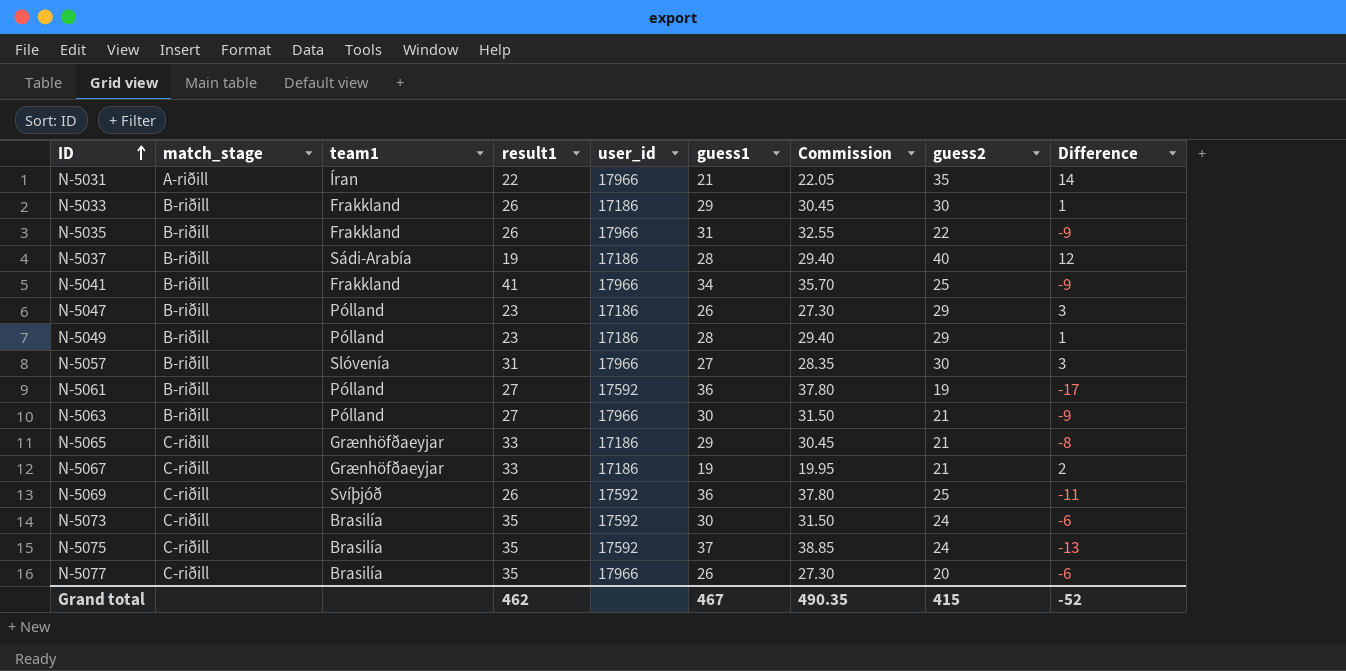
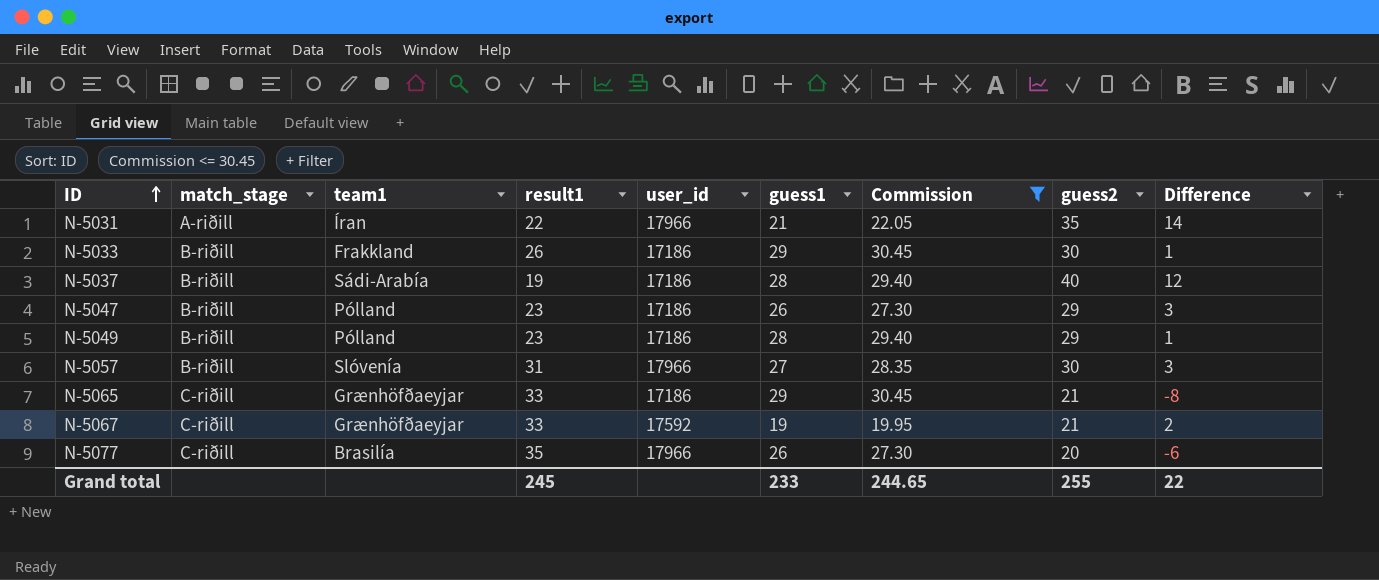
filter: none -> Commission <= 30.45
N-5067 | user_id: 17186 -> 17592
Grand total | result1: 462 -> 245
Grand total | guess1: 467 -> 233
Grand total | Commission: 490.35 -> 244.65
Grand total | guess2: 415 -> 255
Grand total | Difference: -52 -> 22

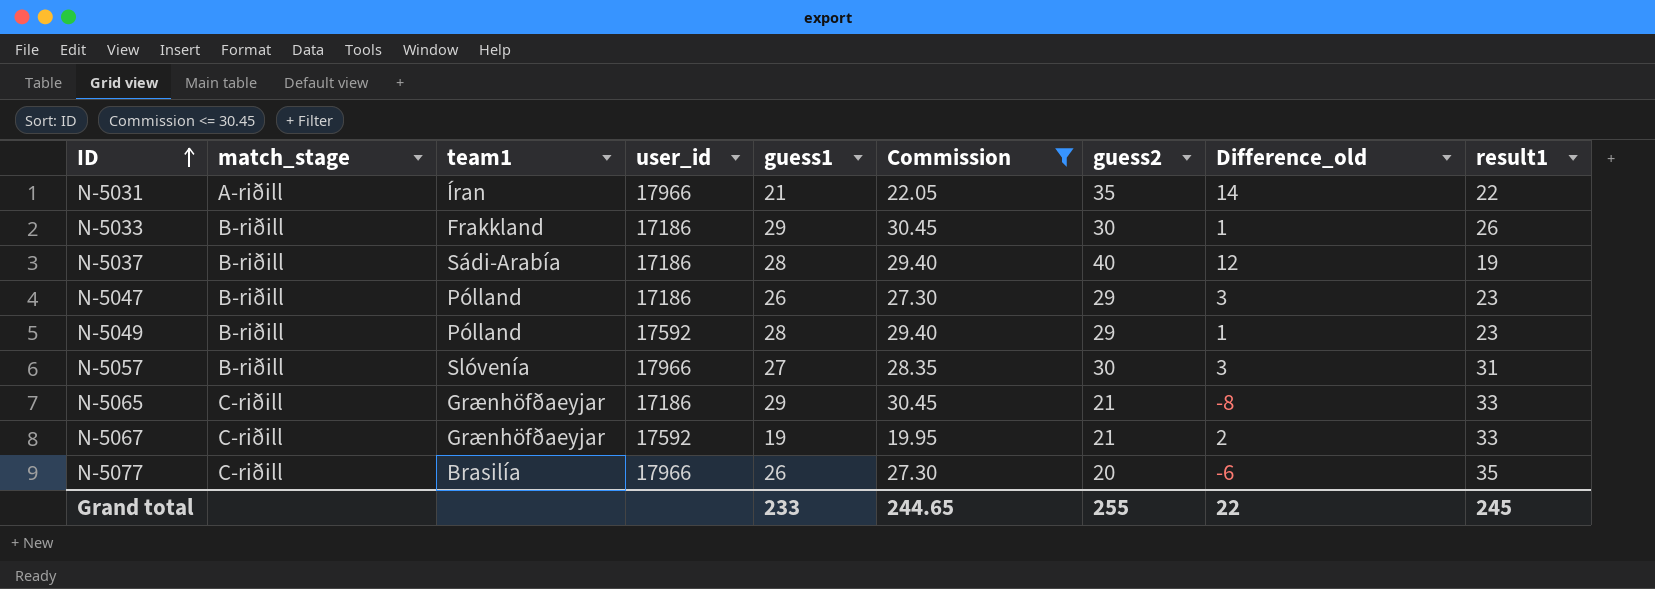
column name: Difference -> Difference_old
column result1 | position: 4 -> 9
N-5049 | user_id: 17186 -> 17592

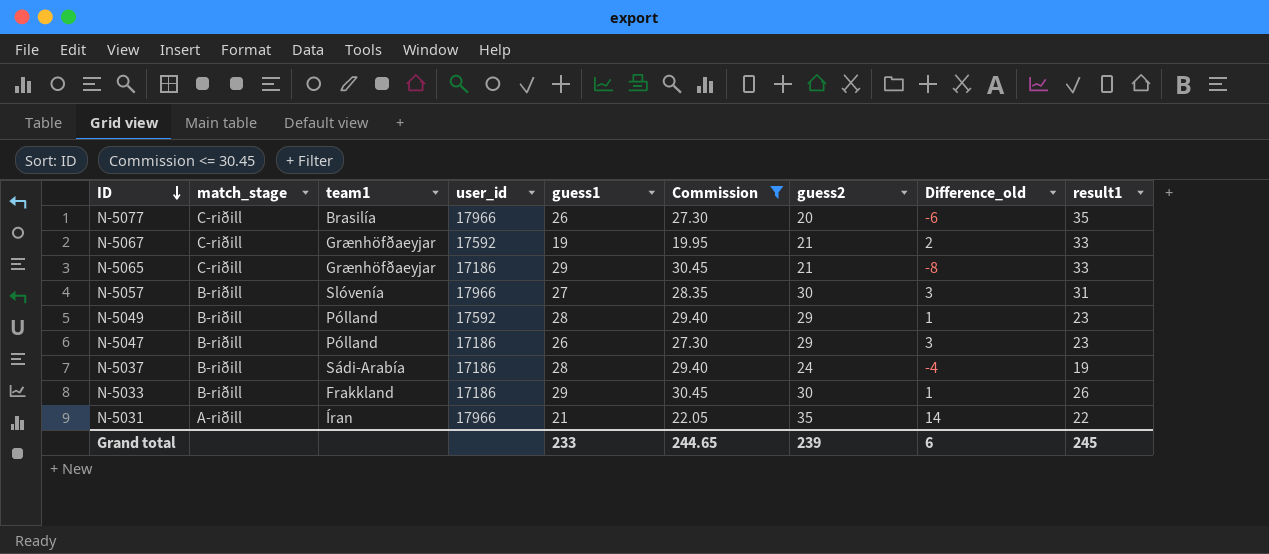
row order: ID ascending -> ID descending
N-5037 | guess2: 40 -> 24
N-5037 | Difference_old: 12 -> -4
Grand total | guess2: 255 -> 239
Grand total | Difference_old: 22 -> 6

